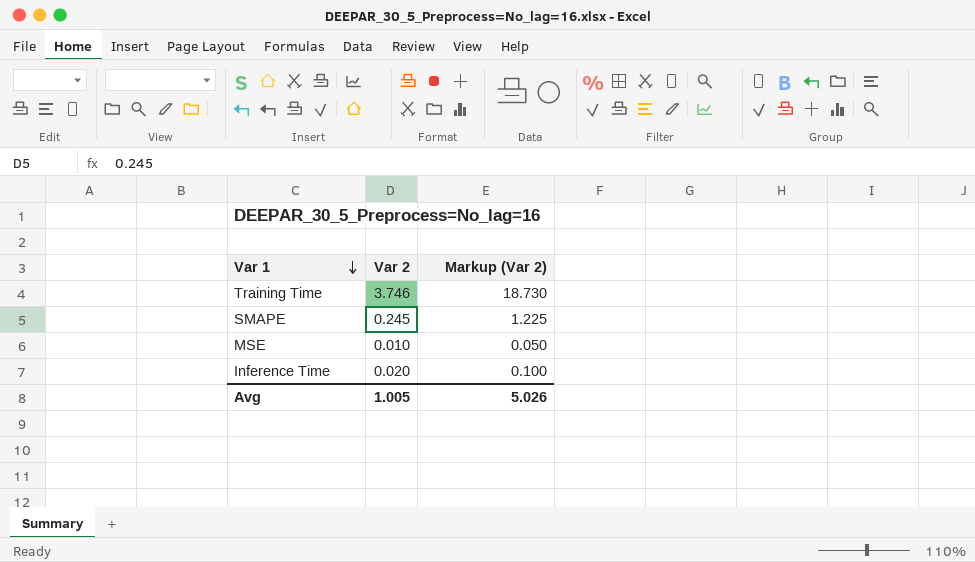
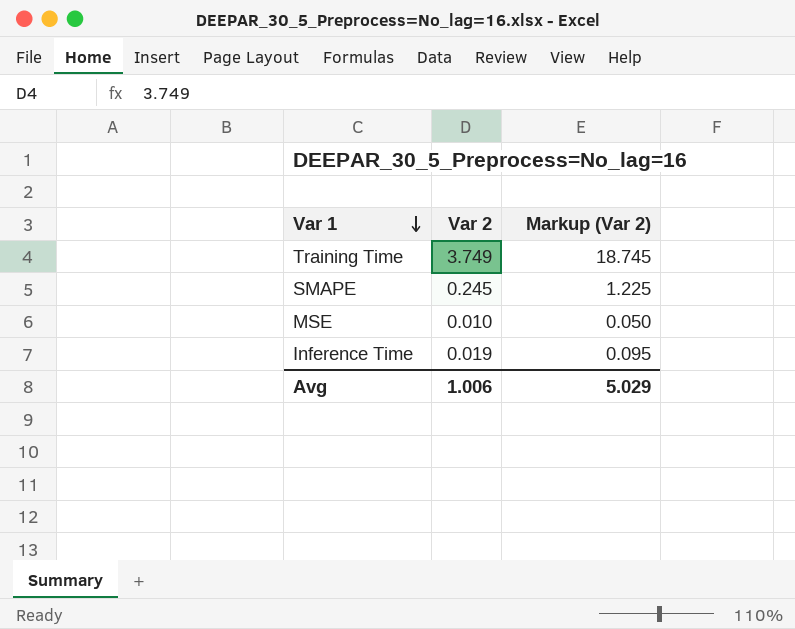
Training Time | Var 2: 3.746 -> 3.749
Training Time | Markup (Var 2): 18.730 -> 18.745
Inference Time | Var 2: 0.020 -> 0.019
Inference Time | Markup (Var 2): 0.100 -> 0.095
Avg | Var 2: 1.005 -> 1.006
Avg | Markup (Var 2): 5.026 -> 5.029

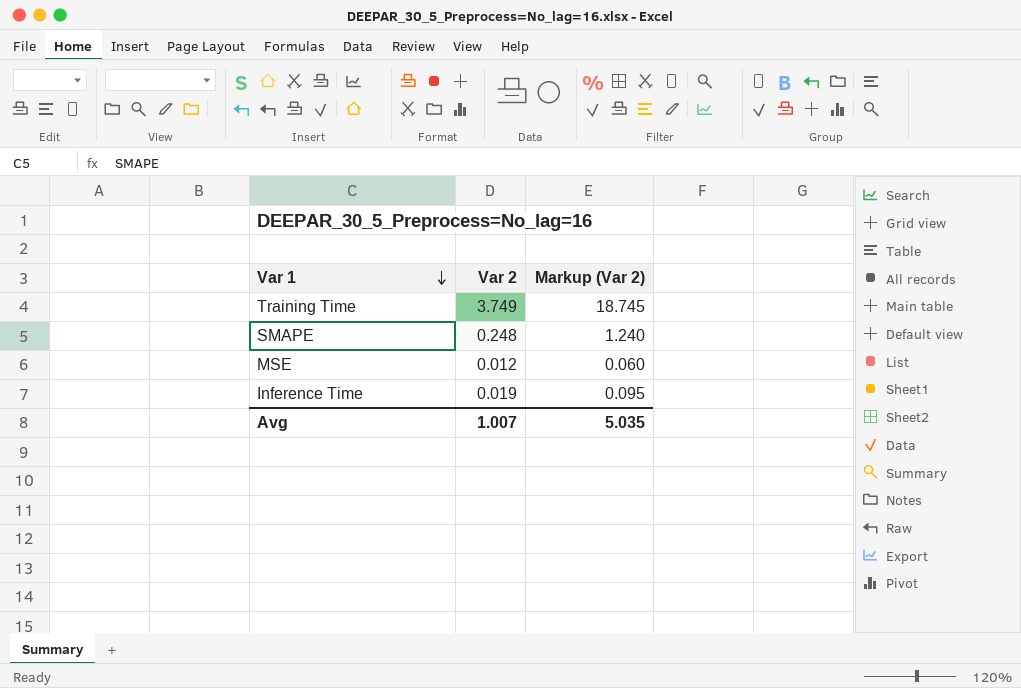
SMAPE | Var 2: 0.245 -> 0.248
SMAPE | Markup (Var 2): 1.225 -> 1.240
MSE | Var 2: 0.010 -> 0.012
MSE | Markup (Var 2): 0.050 -> 0.060
Avg | Var 2: 1.006 -> 1.007
Avg | Markup (Var 2): 5.029 -> 5.035

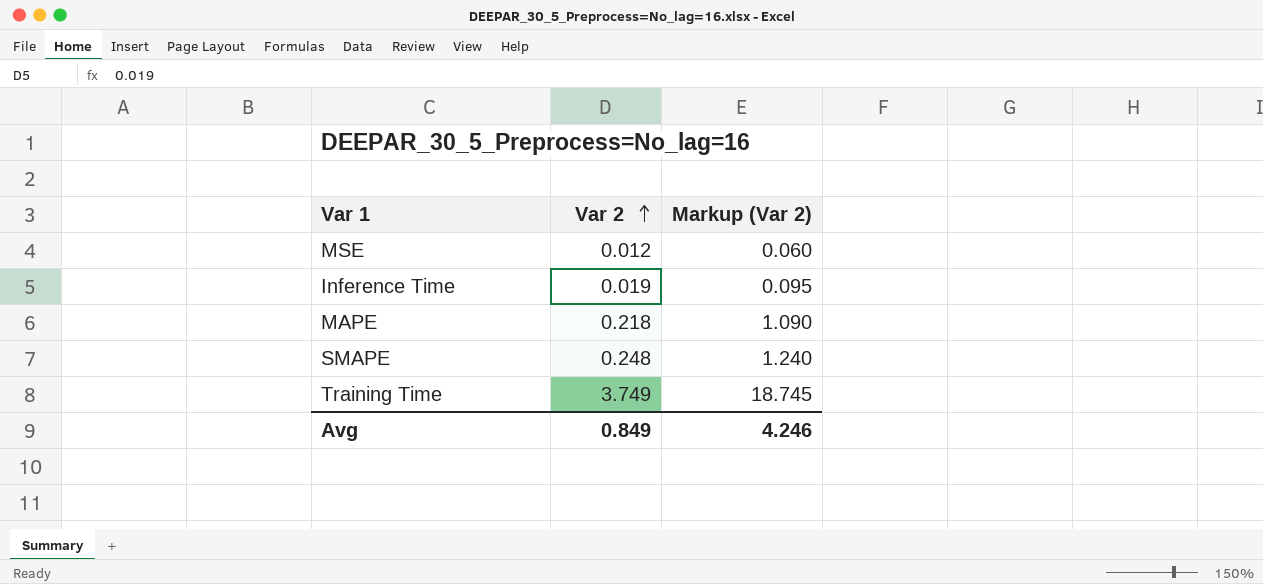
row order: Var 1 descending -> Var 2 ascending
row MAPE: none -> 0.218 | 1.090
Avg | Var 2: 1.007 -> 0.849
Avg | Markup (Var 2): 5.035 -> 4.246

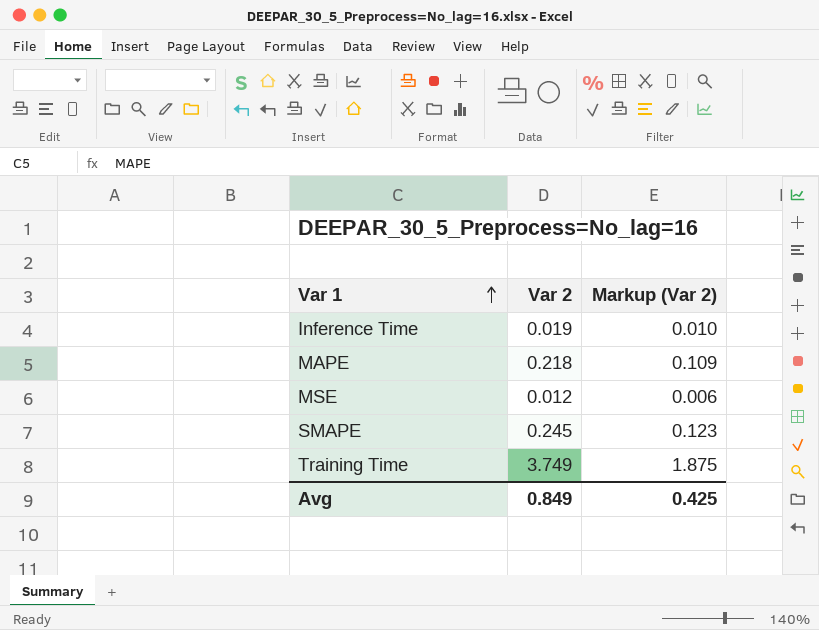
row order: Var 2 ascending -> Var 1 ascending
column Markup (Var 2) | formula: [Var 2] * 5 -> [Var 2] * 0.5
SMAPE | Var 2: 0.248 -> 0.245
Avg | Markup (Var 2): 4.246 -> 0.425

